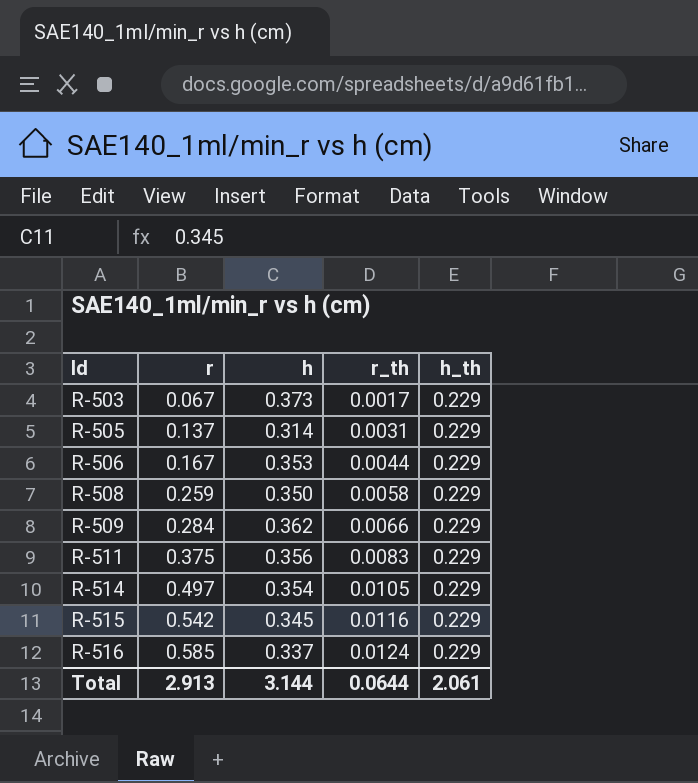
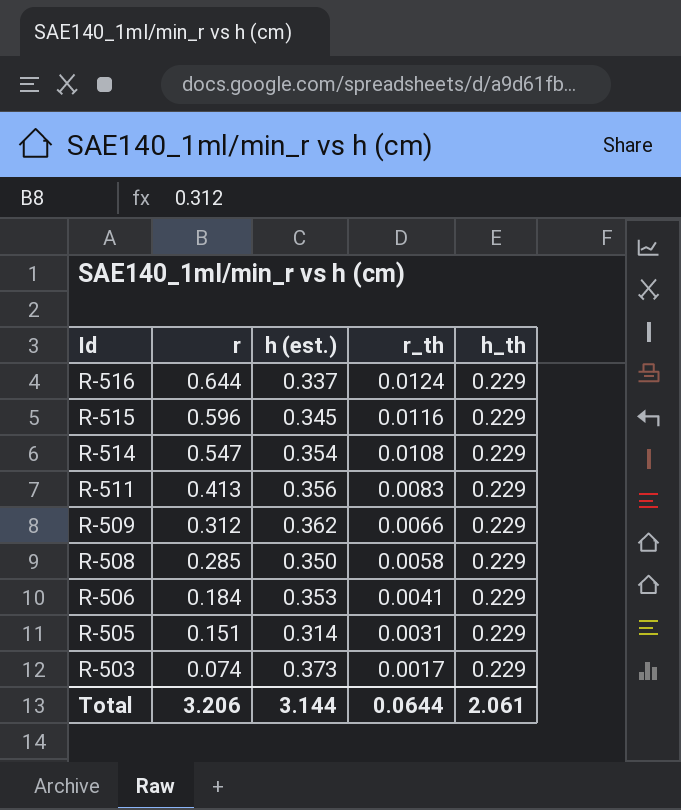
row order: Id ascending -> Id descending
column name: h -> h (est.)
R-516 | r: 0.585 -> 0.644
R-515 | r: 0.542 -> 0.596
R-514 | r: 0.497 -> 0.547
R-514 | r_th: 0.0105 -> 0.0108
R-511 | r: 0.375 -> 0.413
R-509 | r: 0.284 -> 0.312
R-508 | r: 0.259 -> 0.285
R-506 | r: 0.167 -> 0.184
R-506 | r_th: 0.0044 -> 0.0041
R-505 | r: 0.137 -> 0.151
R-503 | r: 0.067 -> 0.074
Total | r: 2.913 -> 3.206

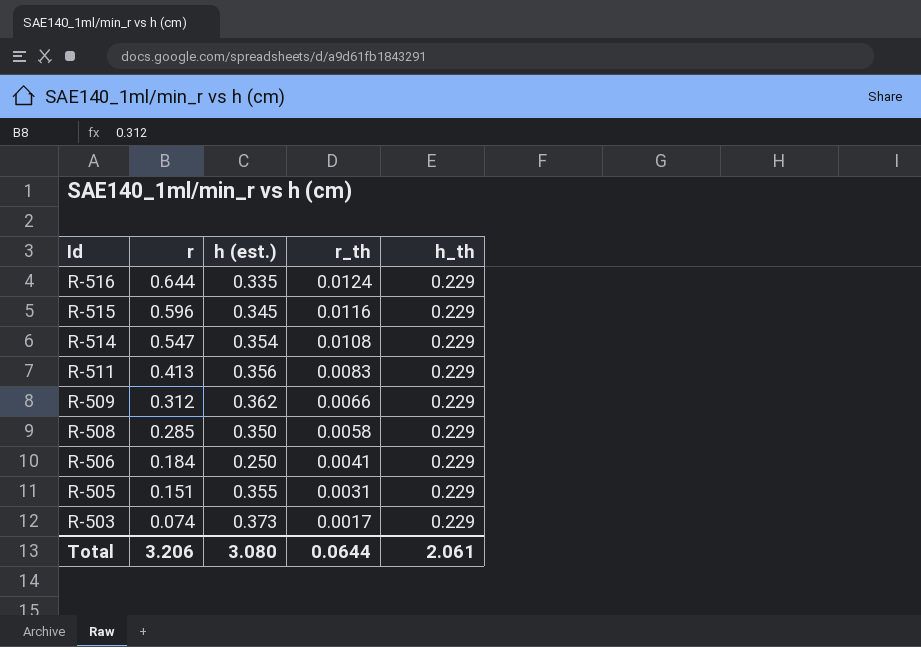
R-516 | h (est.): 0.337 -> 0.335
R-506 | h (est.): 0.353 -> 0.250
R-505 | h (est.): 0.314 -> 0.355
Total | h (est.): 3.144 -> 3.080

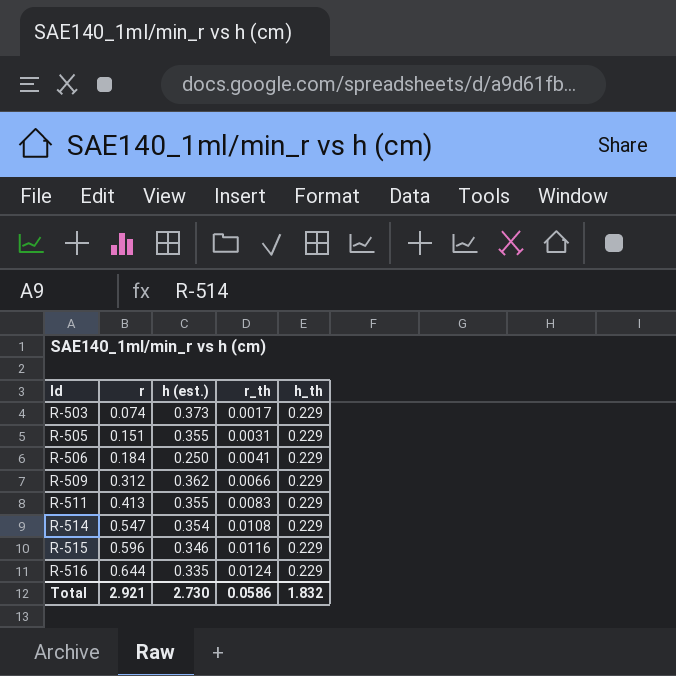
row order: Id descending -> Id ascending
row R-508: 0.285 | 0.350 | 0.0058 | 0.229 -> none
R-511 | h (est.): 0.356 -> 0.355
R-515 | h (est.): 0.345 -> 0.346
Total | r: 3.206 -> 2.921
Total | h (est.): 3.080 -> 2.730
Total | r_th: 0.0644 -> 0.0586
Total | h_th: 2.061 -> 1.832

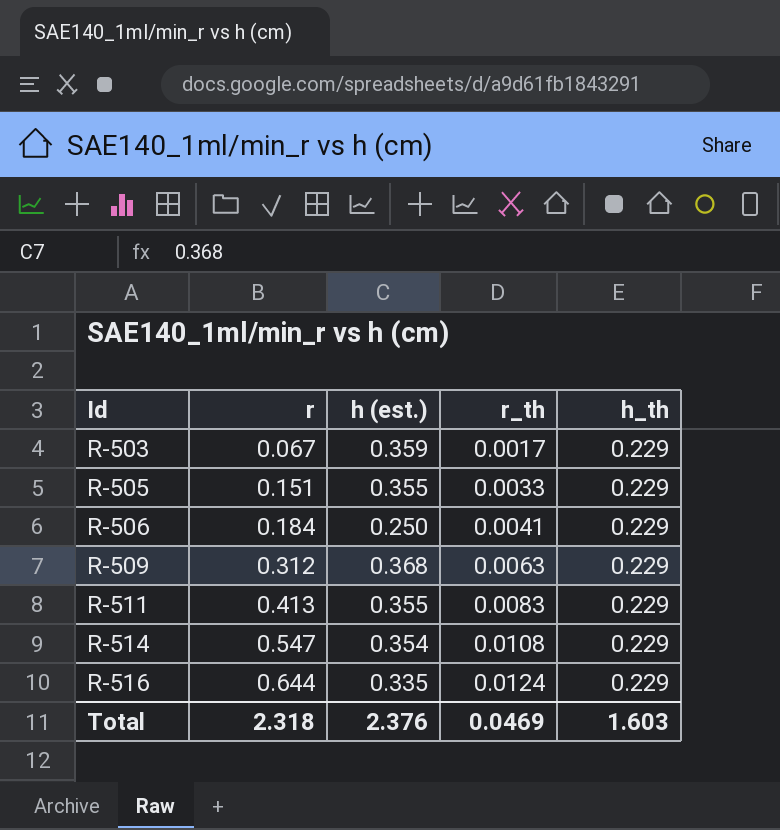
row R-515: 0.596 | 0.346 | 0.0116 | 0.229 -> none
R-503 | r: 0.074 -> 0.067
R-503 | h (est.): 0.373 -> 0.359
R-505 | r_th: 0.0031 -> 0.0033
R-509 | h (est.): 0.362 -> 0.368
R-509 | r_th: 0.0066 -> 0.0063
Total | r: 2.921 -> 2.318
Total | h (est.): 2.730 -> 2.376
Total | r_th: 0.0586 -> 0.0469
Total | h_th: 1.832 -> 1.603

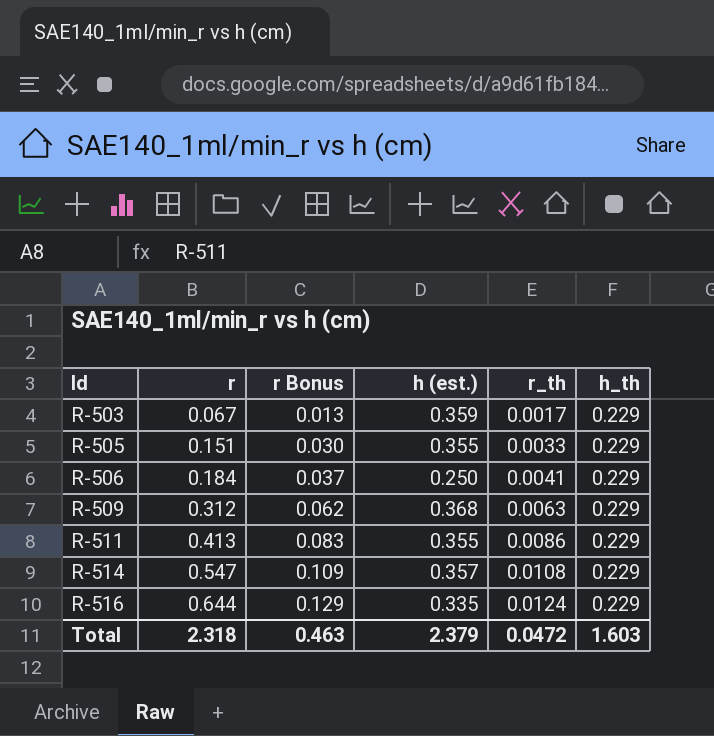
column r Bonus | formula: none -> [r] * 0.2
R-511 | r_th: 0.0083 -> 0.0086
R-514 | h (est.): 0.354 -> 0.357
Total | h (est.): 2.376 -> 2.379
Total | r_th: 0.0469 -> 0.0472

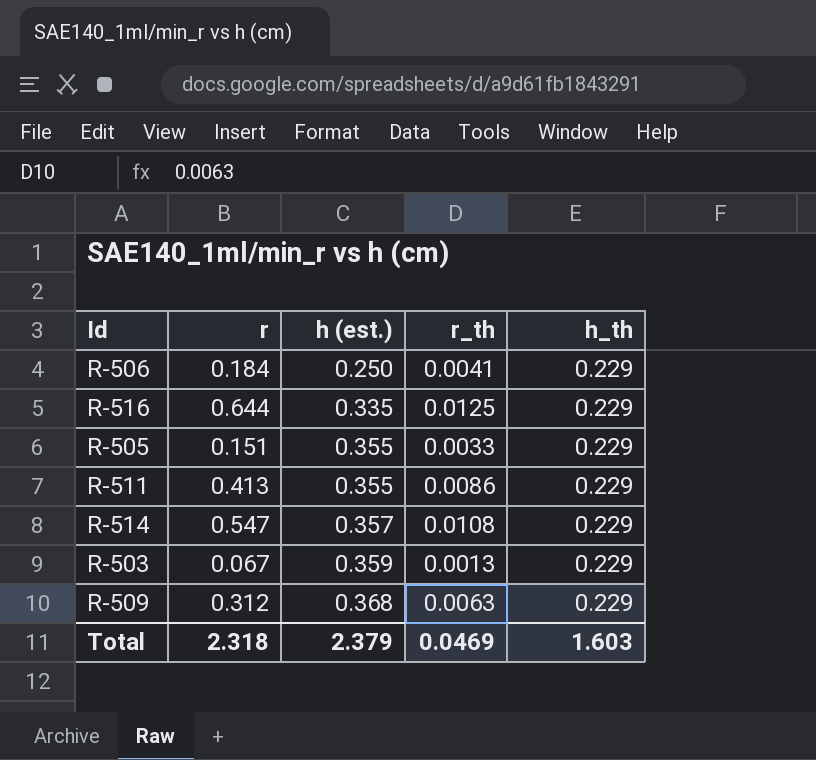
row order: Id ascending -> h (est.) ascending
column r Bonus | formula: [r] * 0.2 -> none
R-516 | r_th: 0.0124 -> 0.0125
R-503 | r_th: 0.0017 -> 0.0013
Total | r_th: 0.0472 -> 0.0469

